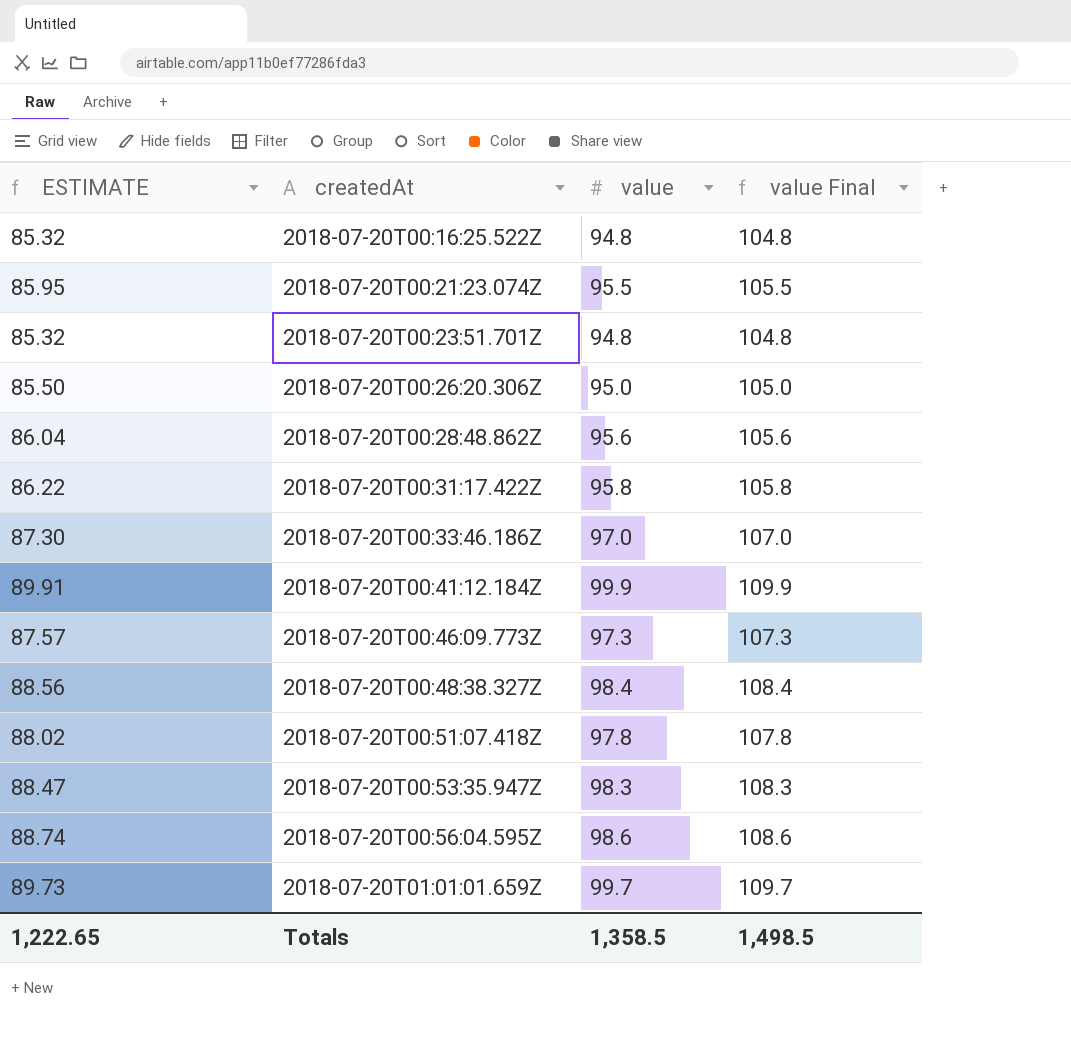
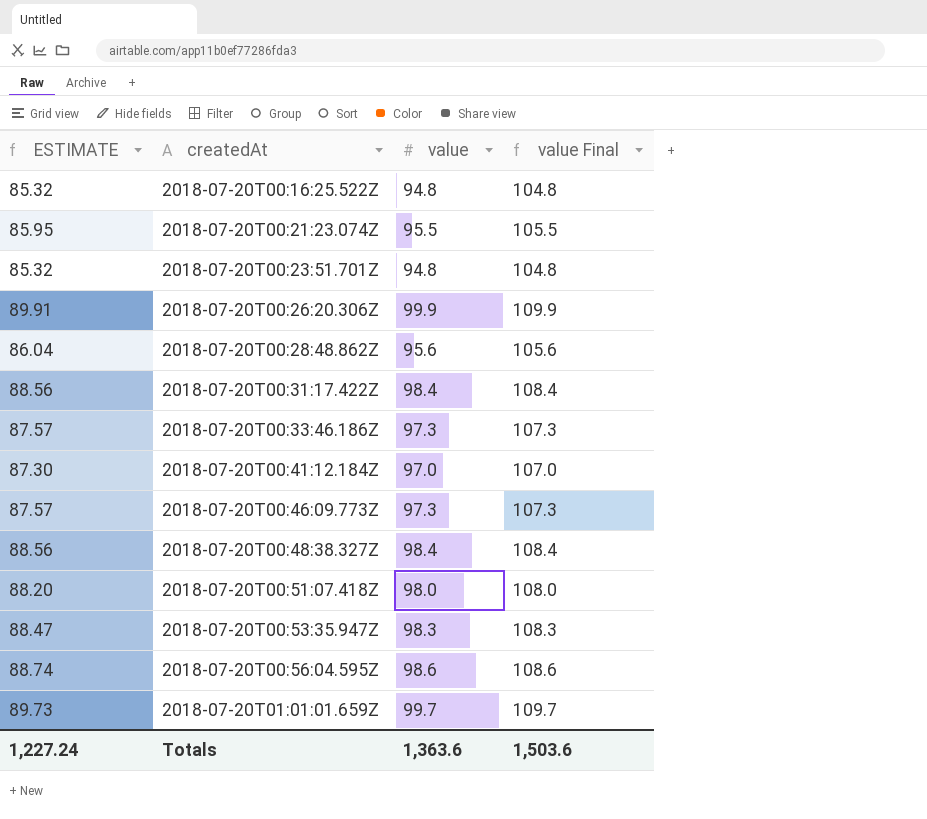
2018-07-20T00:26:20.306Z | ESTIMATE: 85.50 -> 89.91
2018-07-20T00:26:20.306Z | value: 95.0 -> 99.9
2018-07-20T00:26:20.306Z | value Final: 105.0 -> 109.9
2018-07-20T00:31:17.422Z | ESTIMATE: 86.22 -> 88.56
2018-07-20T00:31:17.422Z | value: 95.8 -> 98.4
2018-07-20T00:31:17.422Z | value Final: 105.8 -> 108.4
2018-07-20T00:33:46.186Z | ESTIMATE: 87.30 -> 87.57
2018-07-20T00:33:46.186Z | value: 97.0 -> 97.3
2018-07-20T00:33:46.186Z | value Final: 107.0 -> 107.3
2018-07-20T00:41:12.184Z | ESTIMATE: 89.91 -> 87.30
2018-07-20T00:41:12.184Z | value: 99.9 -> 97.0
2018-07-20T00:41:12.184Z | value Final: 109.9 -> 107.0
2018-07-20T00:51:07.418Z | ESTIMATE: 88.02 -> 88.20
2018-07-20T00:51:07.418Z | value: 97.8 -> 98.0
2018-07-20T00:51:07.418Z | value Final: 107.8 -> 108.0
Totals | ESTIMATE: 1,222.65 -> 1,227.24
Totals | value: 1,358.5 -> 1,363.6
Totals | value Final: 1,498.5 -> 1,503.6

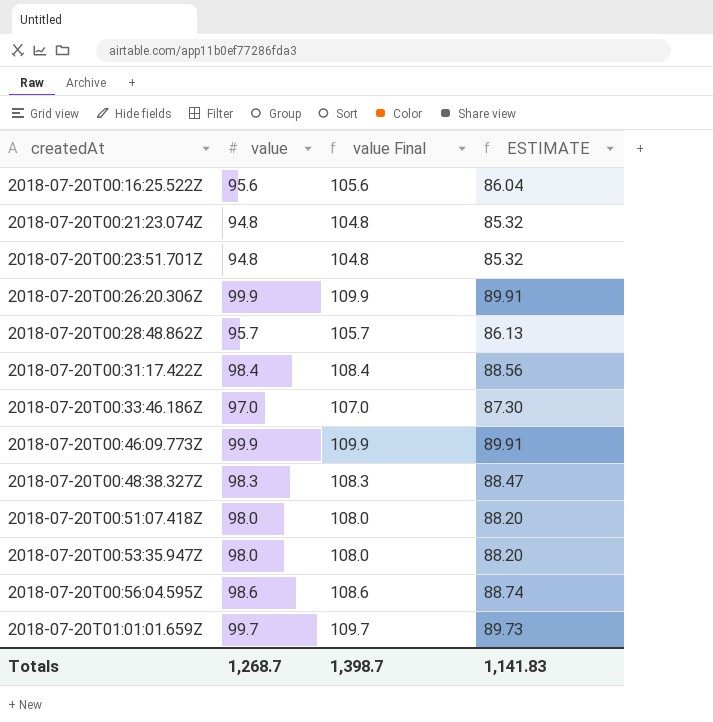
column ESTIMATE | position: 1 -> 4
row 2018-07-20T00:41:12.184Z: 87.30 | 97.0 | 107.0 -> none
2018-07-20T00:16:25.522Z | value: 94.8 -> 95.6
2018-07-20T00:16:25.522Z | value Final: 104.8 -> 105.6
2018-07-20T00:16:25.522Z | ESTIMATE: 85.32 -> 86.04
2018-07-20T00:21:23.074Z | value: 95.5 -> 94.8
2018-07-20T00:21:23.074Z | value Final: 105.5 -> 104.8
2018-07-20T00:21:23.074Z | ESTIMATE: 85.95 -> 85.32
2018-07-20T00:28:48.862Z | value: 95.6 -> 95.7
2018-07-20T00:28:48.862Z | value Final: 105.6 -> 105.7
2018-07-20T00:28:48.862Z | ESTIMATE: 86.04 -> 86.13
2018-07-20T00:33:46.186Z | value: 97.3 -> 97.0
2018-07-20T00:33:46.186Z | value Final: 107.3 -> 107.0
2018-07-20T00:33:46.186Z | ESTIMATE: 87.57 -> 87.30
2018-07-20T00:46:09.773Z | value: 97.3 -> 99.9
2018-07-20T00:46:09.773Z | value Final: 107.3 -> 109.9
2018-07-20T00:46:09.773Z | ESTIMATE: 87.57 -> 89.91
2018-07-20T00:48:38.327Z | value: 98.4 -> 98.3
2018-07-20T00:48:38.327Z | value Final: 108.4 -> 108.3
2018-07-20T00:48:38.327Z | ESTIMATE: 88.56 -> 88.47
2018-07-20T00:53:35.947Z | value: 98.3 -> 98.0
2018-07-20T00:53:35.947Z | value Final: 108.3 -> 108.0
2018-07-20T00:53:35.947Z | ESTIMATE: 88.47 -> 88.20
Totals | value: 1,363.6 -> 1,268.7
Totals | value Final: 1,503.6 -> 1,398.7
Totals | ESTIMATE: 1,227.24 -> 1,141.83

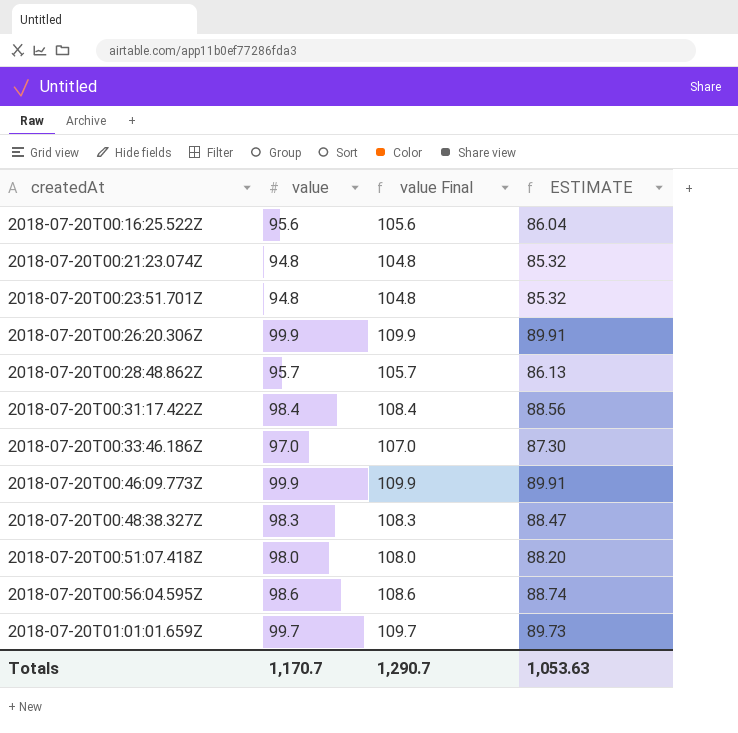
row 2018-07-20T00:53:35.947Z: 98.0 | 108.0 | 88.20 -> none
Totals | value: 1,268.7 -> 1,170.7
Totals | value Final: 1,398.7 -> 1,290.7
Totals | ESTIMATE: 1,141.83 -> 1,053.63

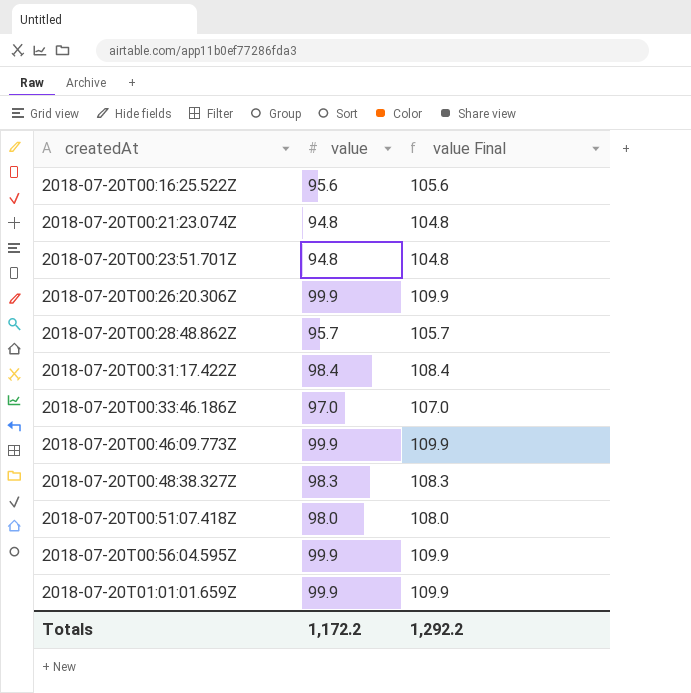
column ESTIMATE | formula: [value] * 0.9 -> none
2018-07-20T00:56:04.595Z | value: 98.6 -> 99.9
2018-07-20T00:56:04.595Z | value Final: 108.6 -> 109.9
2018-07-20T01:01:01.659Z | value: 99.7 -> 99.9
2018-07-20T01:01:01.659Z | value Final: 109.7 -> 109.9
Totals | value: 1,170.7 -> 1,172.2
Totals | value Final: 1,290.7 -> 1,292.2

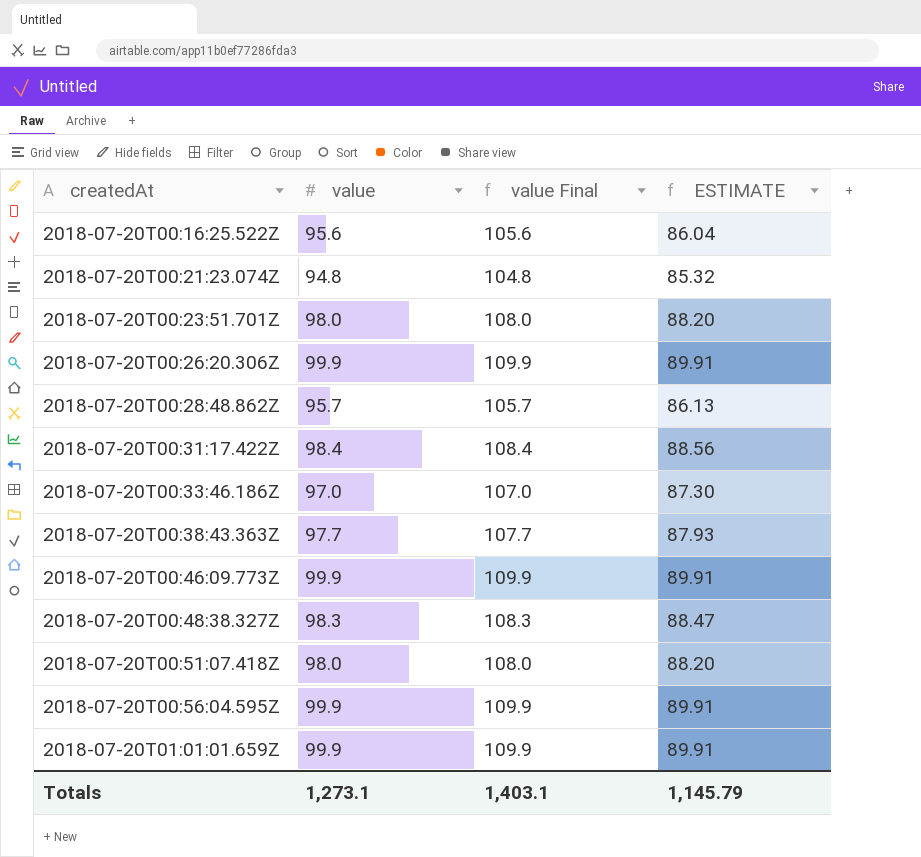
column ESTIMATE | formula: none -> [value] * 0.9
2018-07-20T00:23:51.701Z | value: 94.8 -> 98.0
2018-07-20T00:23:51.701Z | value Final: 104.8 -> 108.0
row 2018-07-20T00:38:43.363Z: none -> 97.7 | 107.7 | 87.93
Totals | value: 1,172.2 -> 1,273.1
Totals | value Final: 1,292.2 -> 1,403.1

